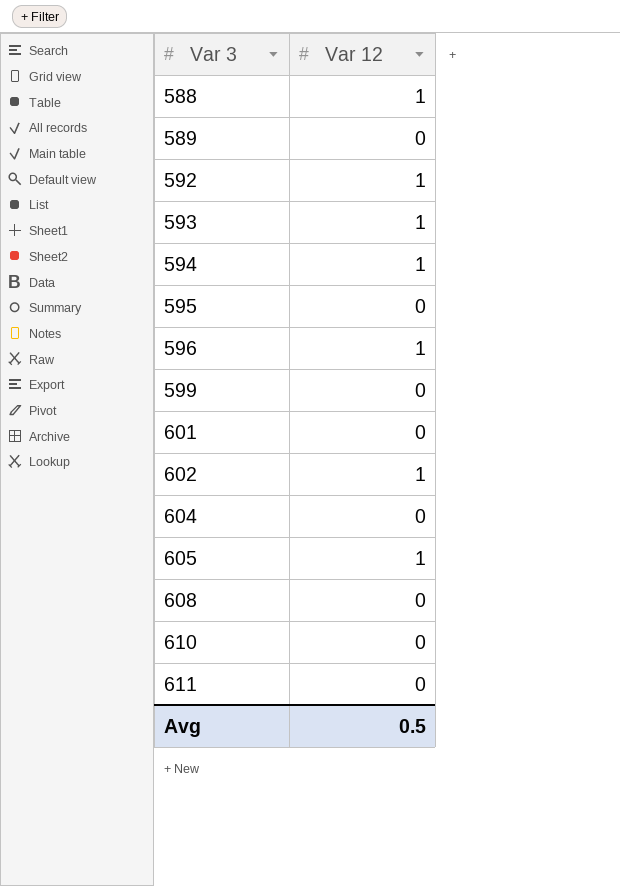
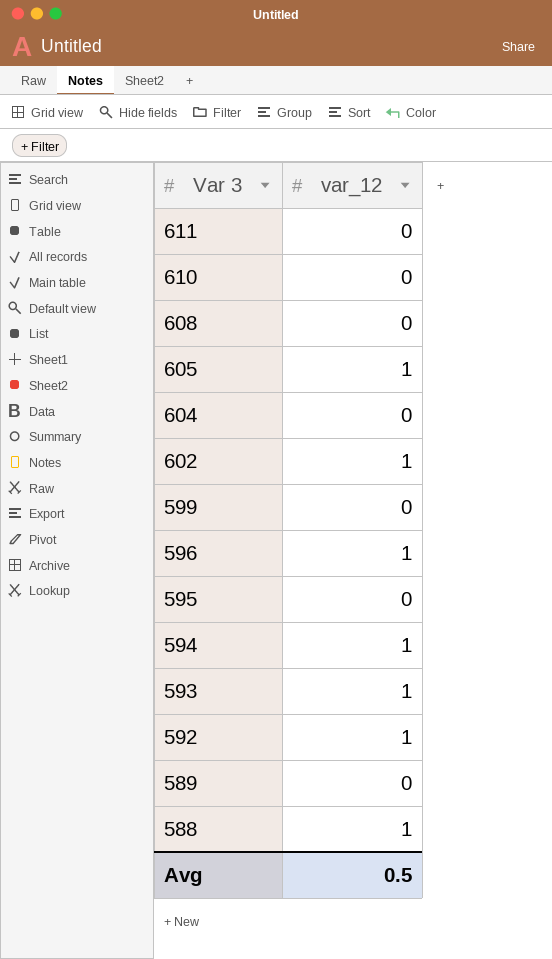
row order: Var 3 ascending -> Var 3 descending
column name: Var 12 -> var_12
row 601: 0 -> none

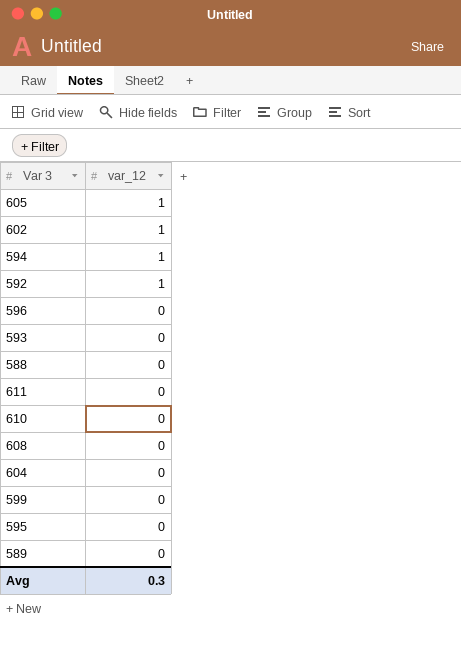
row order: Var 3 descending -> var_12 descending
596 | var_12: 1 -> 0
593 | var_12: 1 -> 0
588 | var_12: 1 -> 0
Avg | var_12: 0.5 -> 0.3

